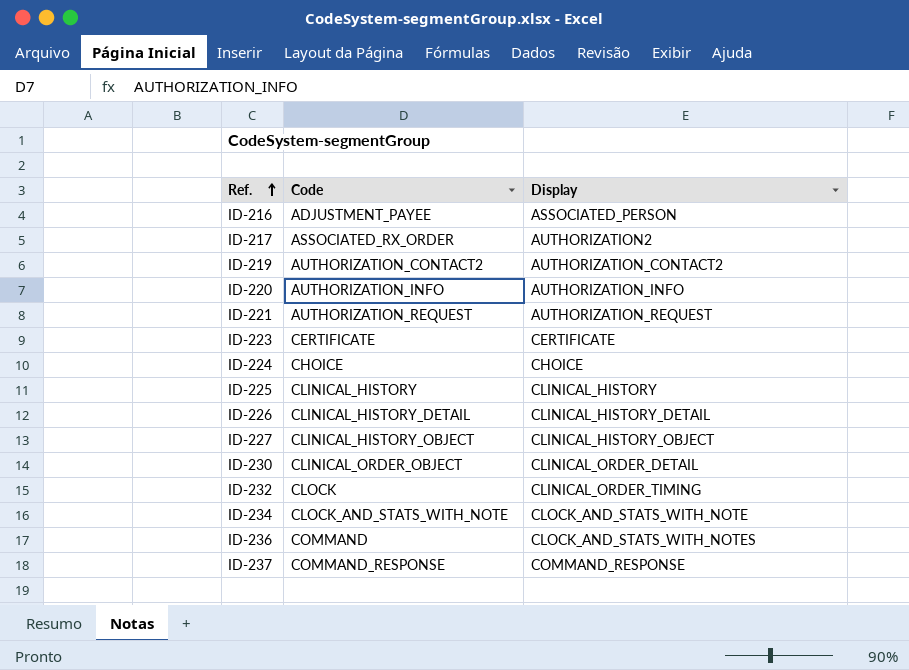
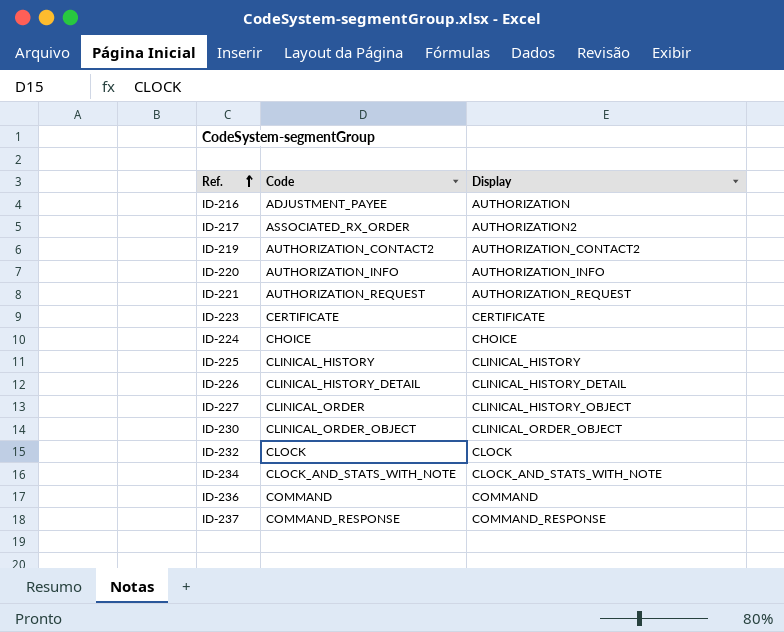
ID-216 | Display: ASSOCIATED_PERSON -> AUTHORIZATION
ID-227 | Code: CLINICAL_HISTORY_OBJECT -> CLINICAL_ORDER
ID-230 | Display: CLINICAL_ORDER_DETAIL -> CLINICAL_ORDER_OBJECT
ID-232 | Display: CLINICAL_ORDER_TIMING -> CLOCK
ID-236 | Display: CLOCK_AND_STATS_WITH_NOTES -> COMMAND

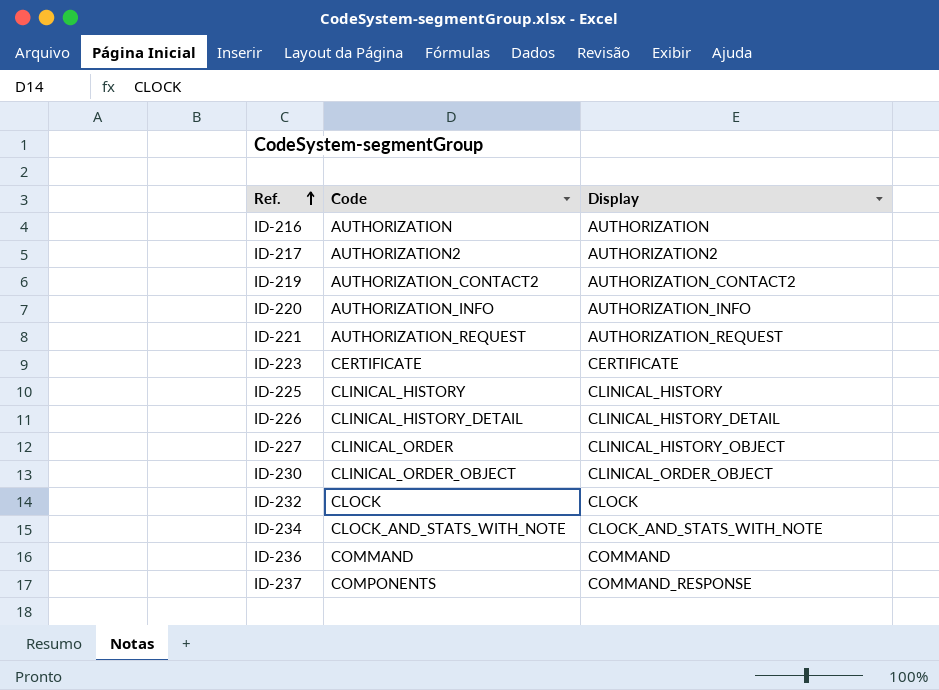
row ID-224: CHOICE | CHOICE -> none
ID-216 | Code: ADJUSTMENT_PAYEE -> AUTHORIZATION
ID-217 | Code: ASSOCIATED_RX_ORDER -> AUTHORIZATION2
ID-237 | Code: COMMAND_RESPONSE -> COMPONENTS

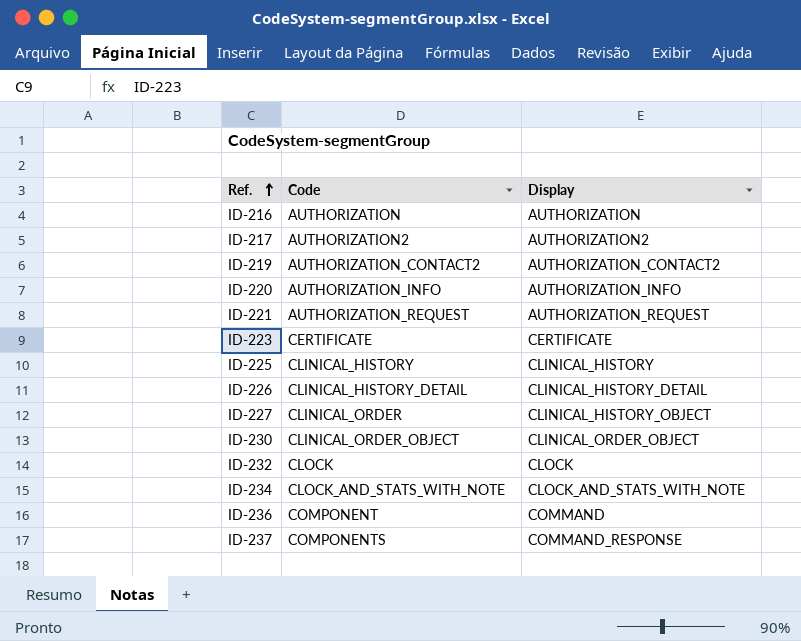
ID-236 | Code: COMMAND -> COMPONENT

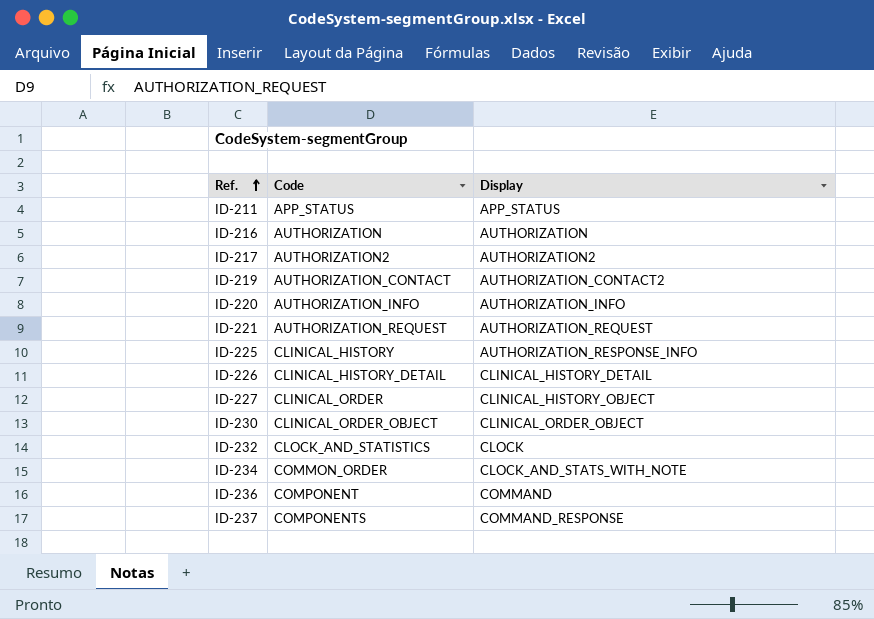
row ID-223: CERTIFICATE | CERTIFICATE -> none
row ID-211: none -> APP_STATUS | APP_STATUS
ID-219 | Code: AUTHORIZATION_CONTACT2 -> AUTHORIZATION_CONTACT
ID-225 | Display: CLINICAL_HISTORY -> AUTHORIZATION_RESPONSE_INFO
ID-232 | Code: CLOCK -> CLOCK_AND_STATISTICS
ID-234 | Code: CLOCK_AND_STATS_WITH_NOTE -> COMMON_ORDER

